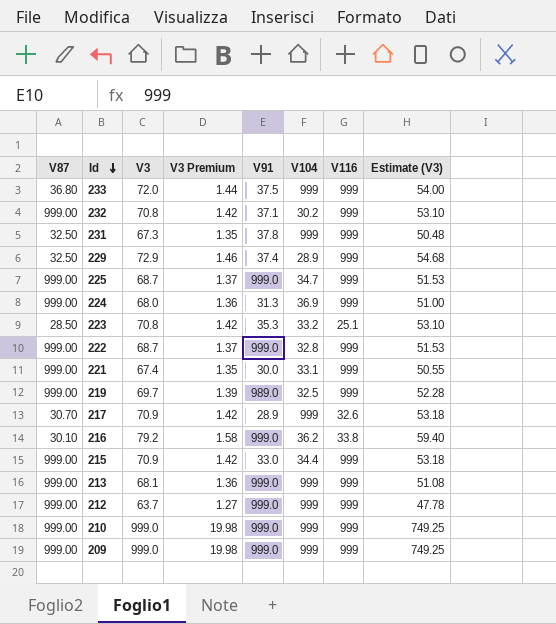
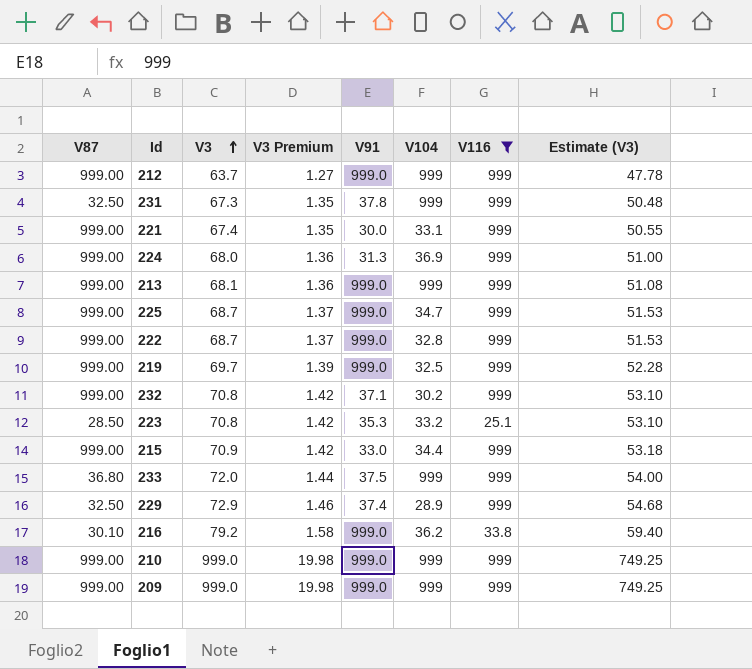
filter: none -> V116 != 32.6
row order: Id descending -> V3 ascending
219 | V91: 989.0 -> 999.0

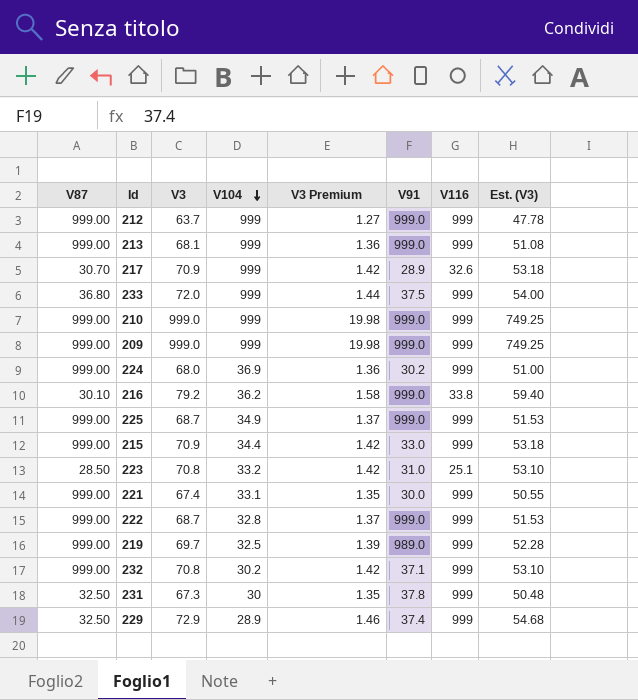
filter: V116 != 32.6 -> none
row order: V3 ascending -> V104 descending
column V104 | position: 6 -> 4
column name: Estimate (V3) -> Est. (V3)
224 | V91: 31.3 -> 30.2
225 | V104: 34.7 -> 34.9
223 | V91: 35.3 -> 31.0
219 | V91: 999.0 -> 989.0
231 | V104: 999 -> 30

